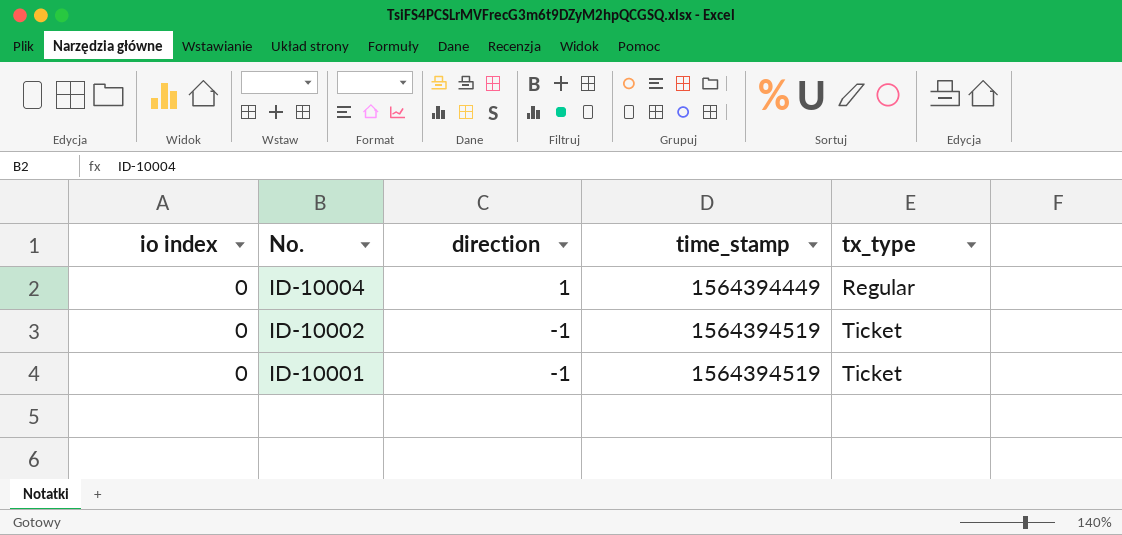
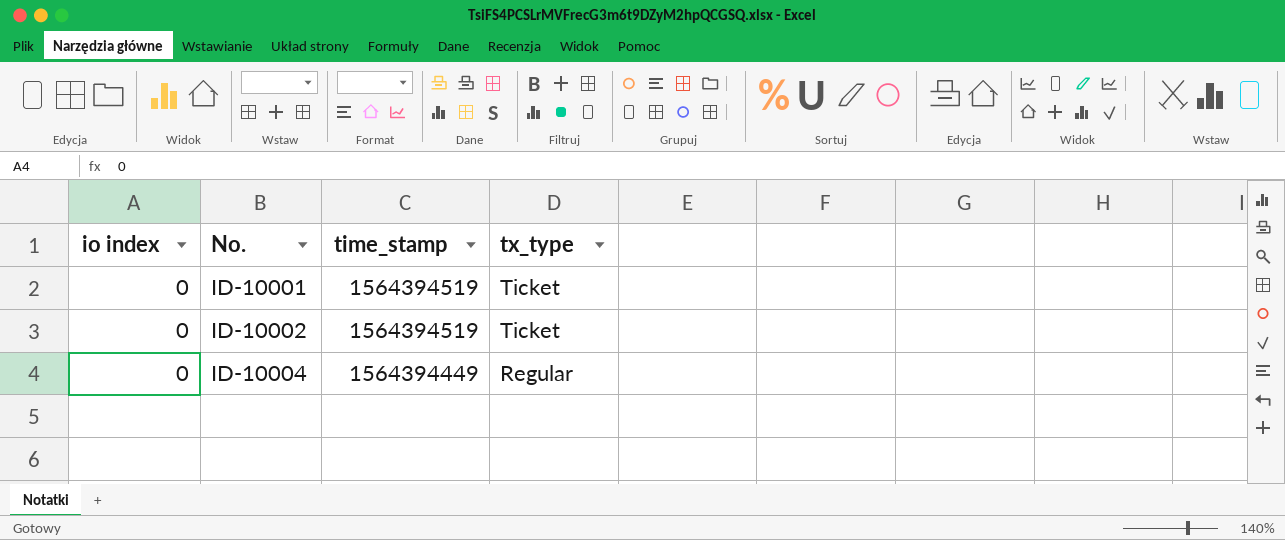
row order: No. descending -> No. ascending
column direction | position: 3 -> none

